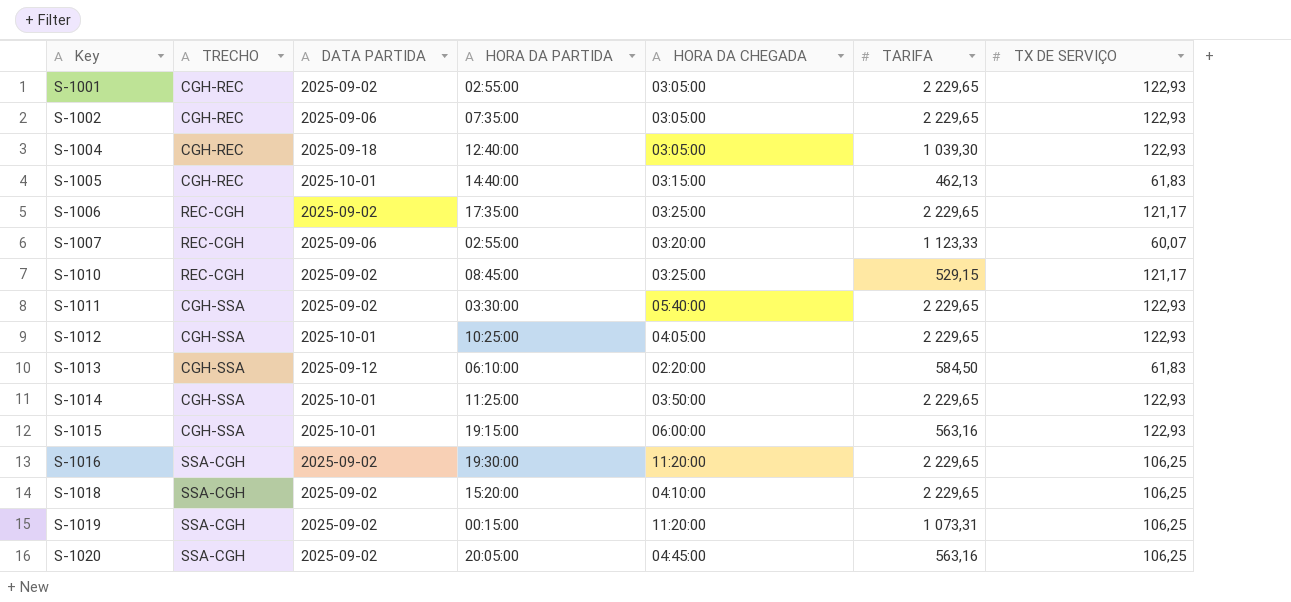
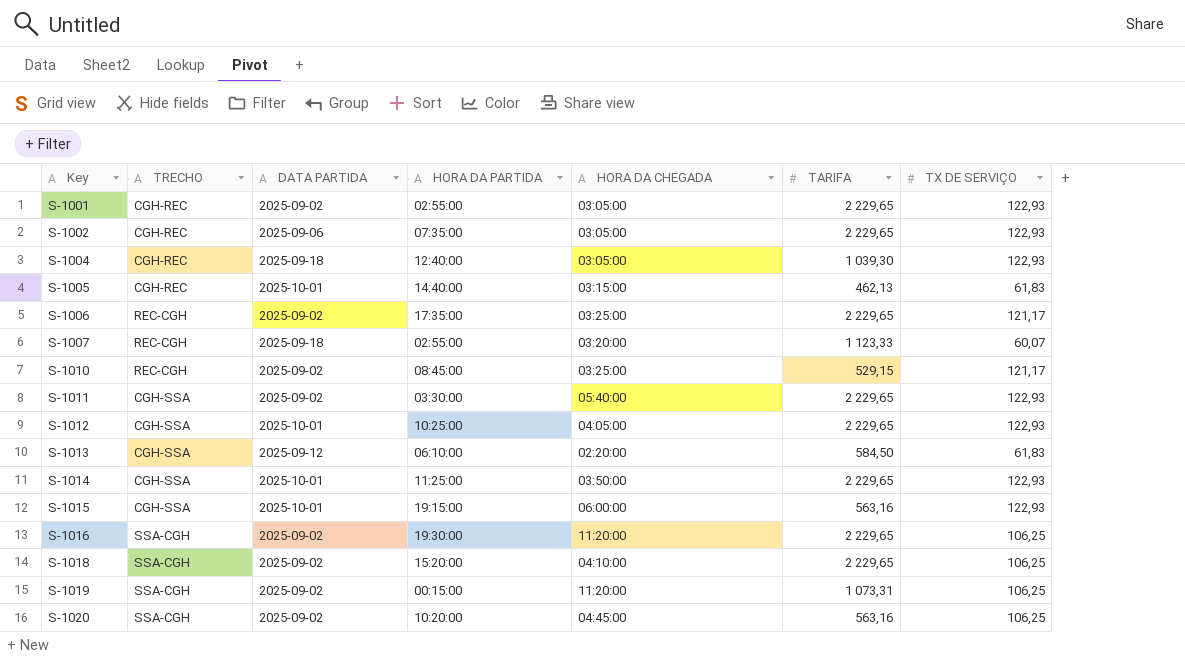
S-1007 | DATA PARTIDA: 2025-09-06 -> 2025-09-18
S-1020 | HORA DA PARTIDA: 20:05:00 -> 10:20:00

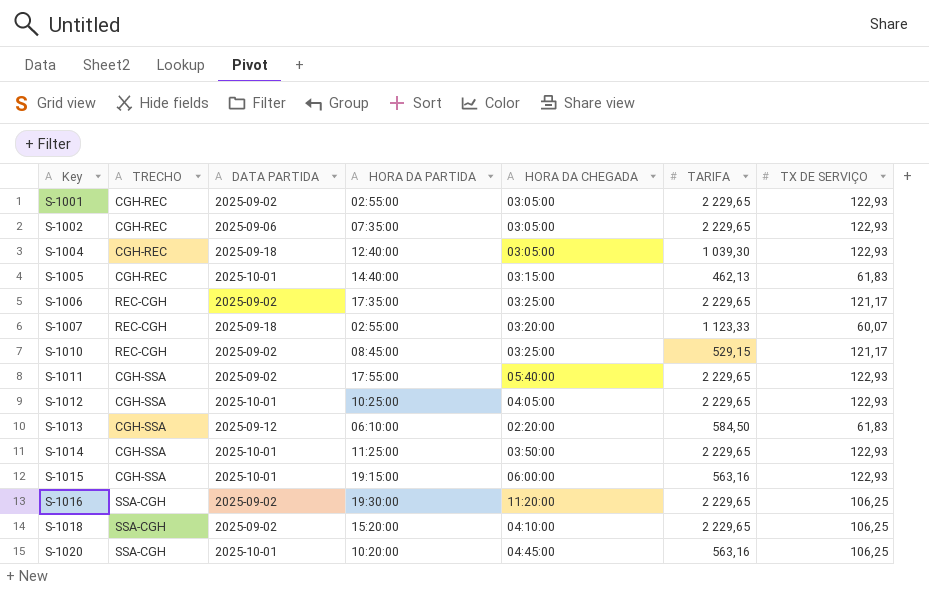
row S-1019: SSA-CGH | 2025-09-02 | 00:15:00 | 11:20:00 | 1 073,31 | 106,25 -> none
S-1011 | HORA DA PARTIDA: 03:30:00 -> 17:55:00
S-1020 | DATA PARTIDA: 2025-09-02 -> 2025-10-01

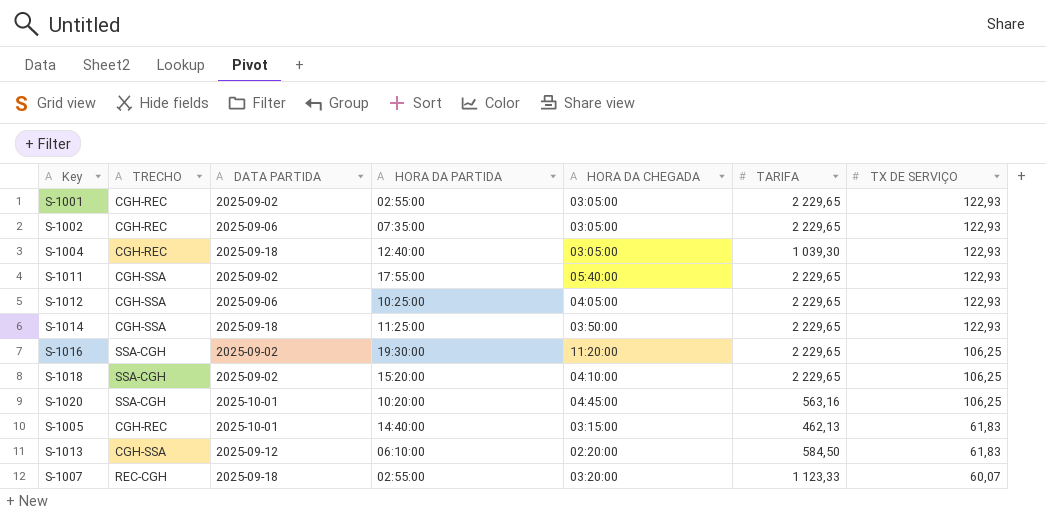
row order: Key ascending -> TX DE SERVIÇO descending
row S-1006: REC-CGH | 2025-09-02 | 17:35:00 | 03:25:00 | 2 229,65 | 121,17 -> none
row S-1010: REC-CGH | 2025-09-02 | 08:45:00 | 03:25:00 | 529,15 | 121,17 -> none
row S-1015: CGH-SSA | 2025-10-01 | 19:15:00 | 06:00:00 | 563,16 | 122,93 -> none
S-1012 | DATA PARTIDA: 2025-10-01 -> 2025-09-06
S-1014 | DATA PARTIDA: 2025-10-01 -> 2025-09-18

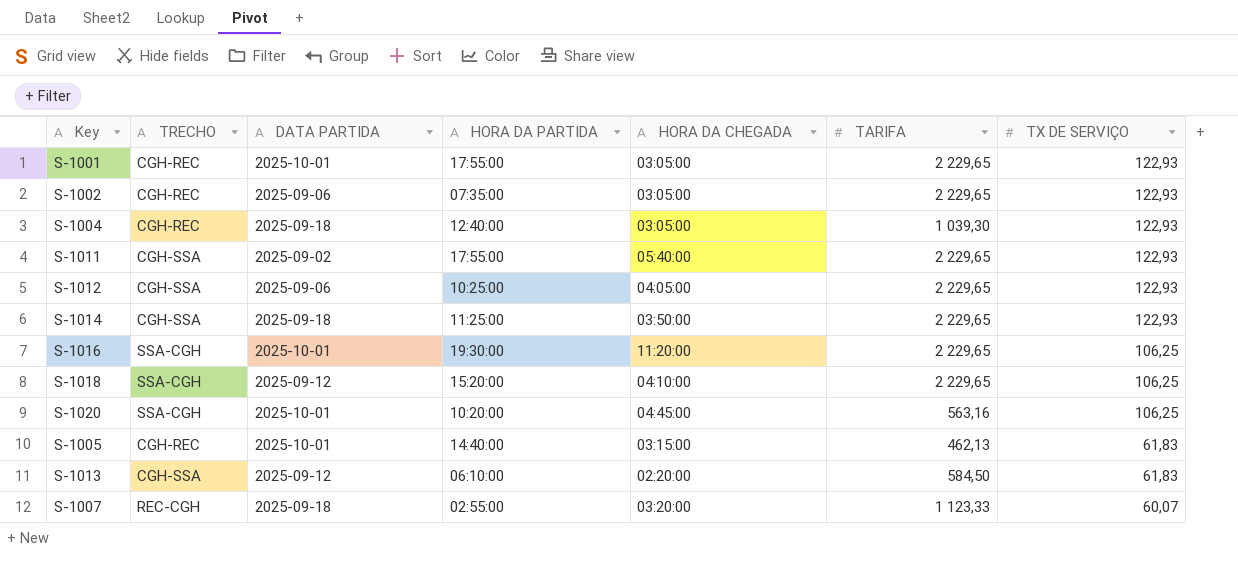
S-1001 | DATA PARTIDA: 2025-09-02 -> 2025-10-01
S-1001 | HORA DA PARTIDA: 02:55:00 -> 17:55:00
S-1016 | DATA PARTIDA: 2025-09-02 -> 2025-10-01
S-1018 | DATA PARTIDA: 2025-09-02 -> 2025-09-12

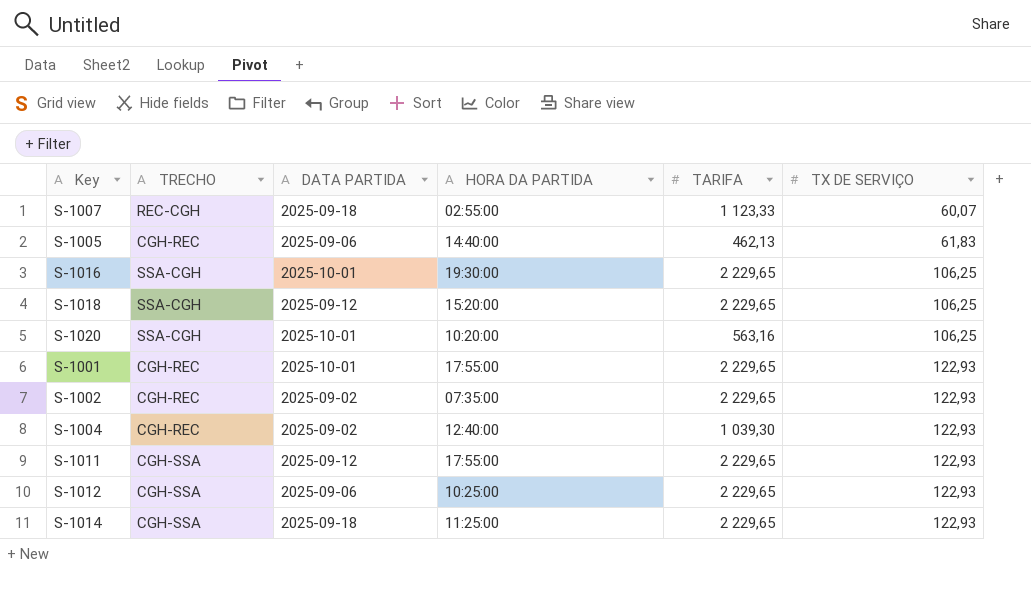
row order: TX DE SERVIÇO descending -> TX DE SERVIÇO ascending
column HORA DA CHEGADA | position: 5 -> none
row S-1013: CGH-SSA | 2025-09-12 | 06:10:00 | 02:20:00 | 584,50 | 61,83 -> none
S-1005 | DATA PARTIDA: 2025-10-01 -> 2025-09-06
S-1002 | DATA PARTIDA: 2025-09-06 -> 2025-09-02
S-1004 | DATA PARTIDA: 2025-09-18 -> 2025-09-02
S-1011 | DATA PARTIDA: 2025-09-02 -> 2025-09-12

